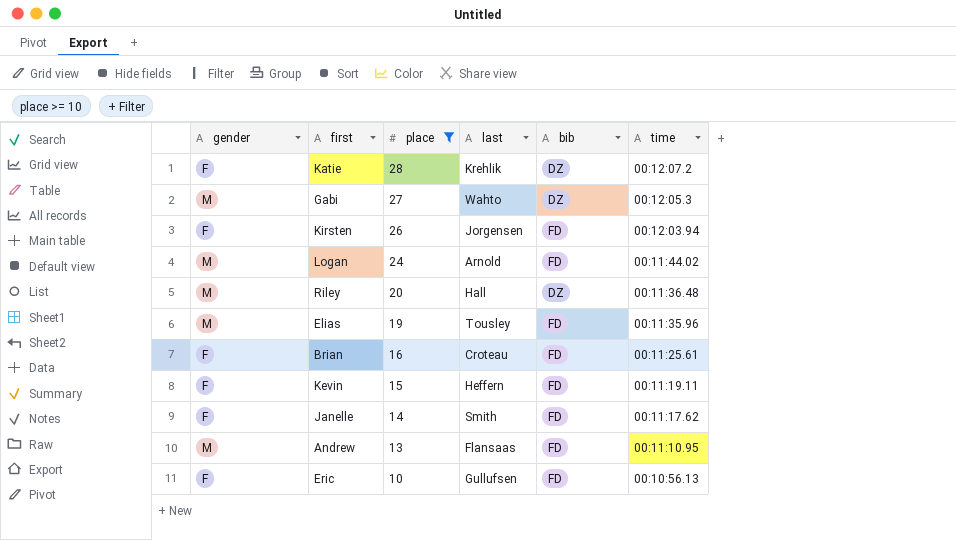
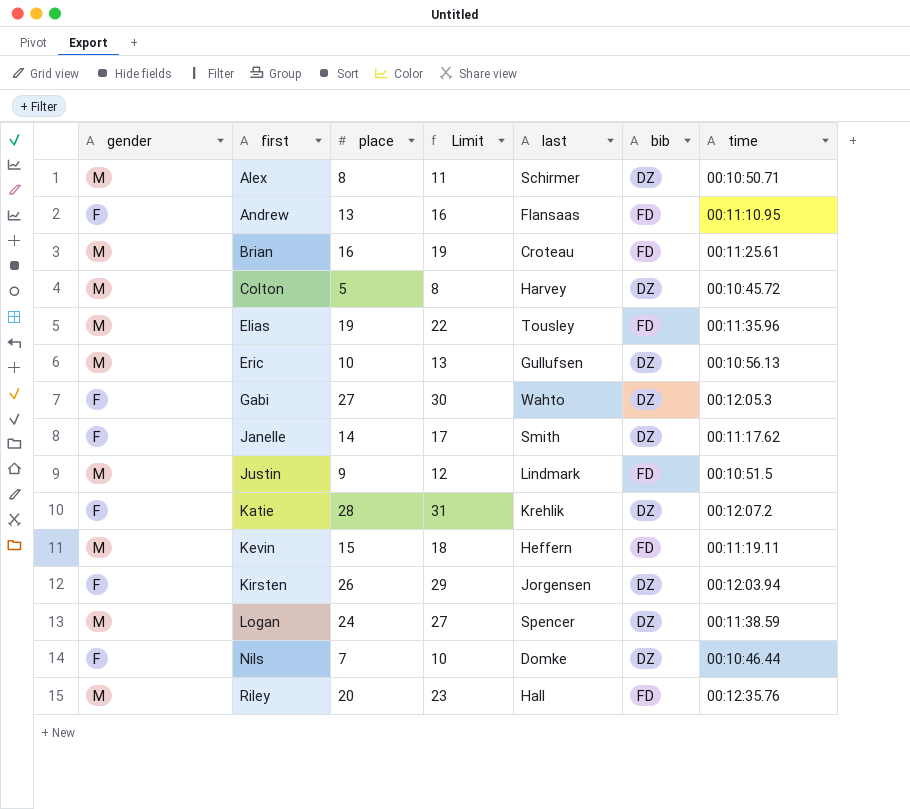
filter: place >= 10 -> none
row order: place descending -> first ascending
column Limit | formula: none -> [place] + 3
Andrew | gender: M -> F
Brian | gender: F -> M
Eric | gender: F -> M
Eric | bib: FD -> DZ
Gabi | gender: M -> F
Janelle | bib: FD -> DZ
Kevin | gender: F -> M
Kirsten | bib: FD -> DZ
Logan | last: Arnold -> Spencer
Logan | bib: FD -> DZ
Logan | time: 00:11:44.02 -> 00:11:38.59
Riley | bib: DZ -> FD
Riley | time: 00:11:36.48 -> 00:12:35.76

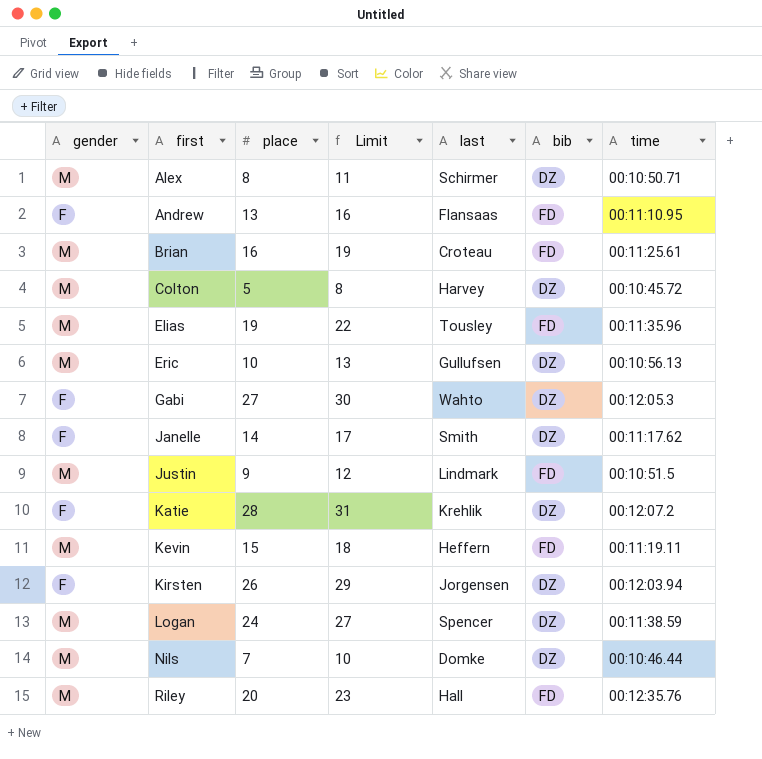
Nils | gender: F -> M

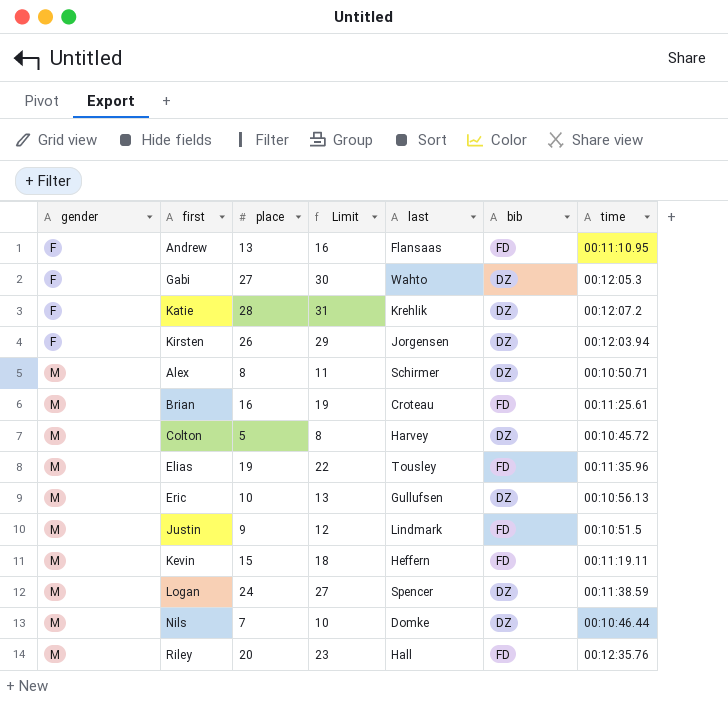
row order: first ascending -> gender ascending
row Janelle: F | 14 | 17 | Smith | DZ | 00:11:17.62 -> none

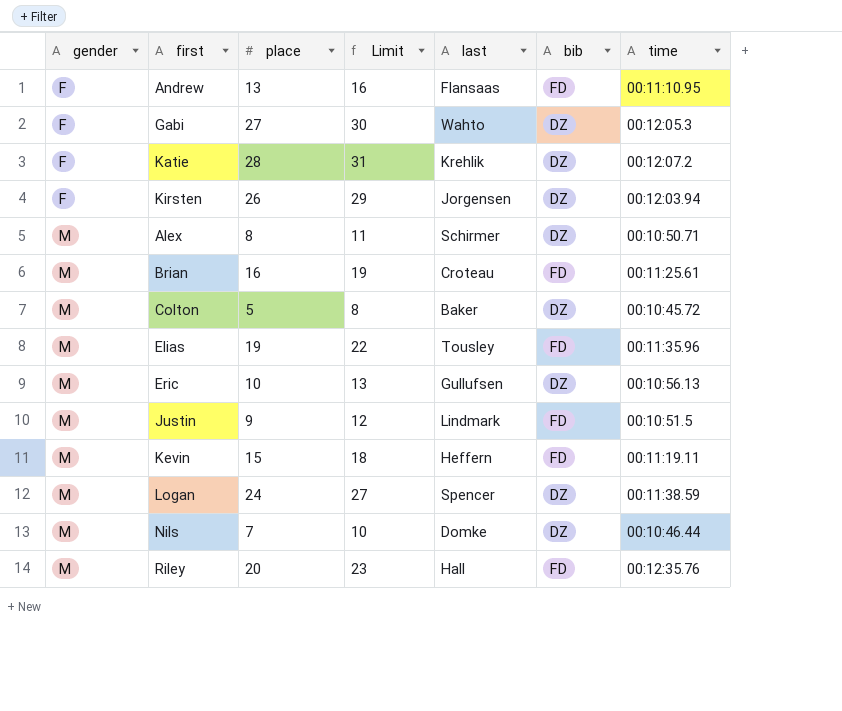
Colton | last: Harvey -> Baker

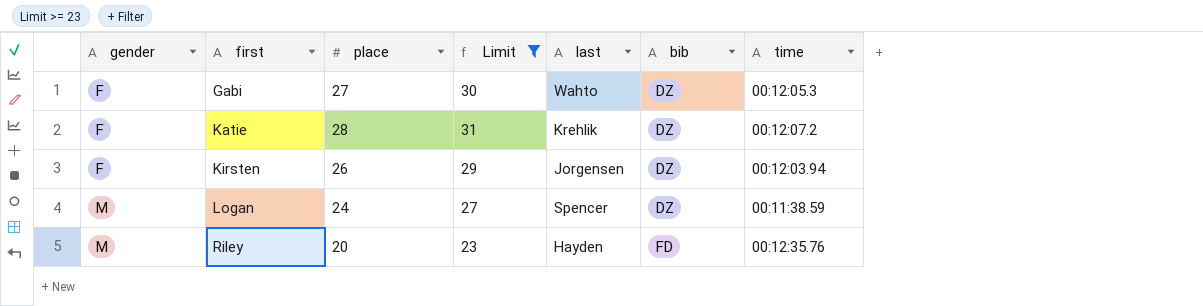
filter: none -> Limit >= 23
Riley | last: Hall -> Hayden

